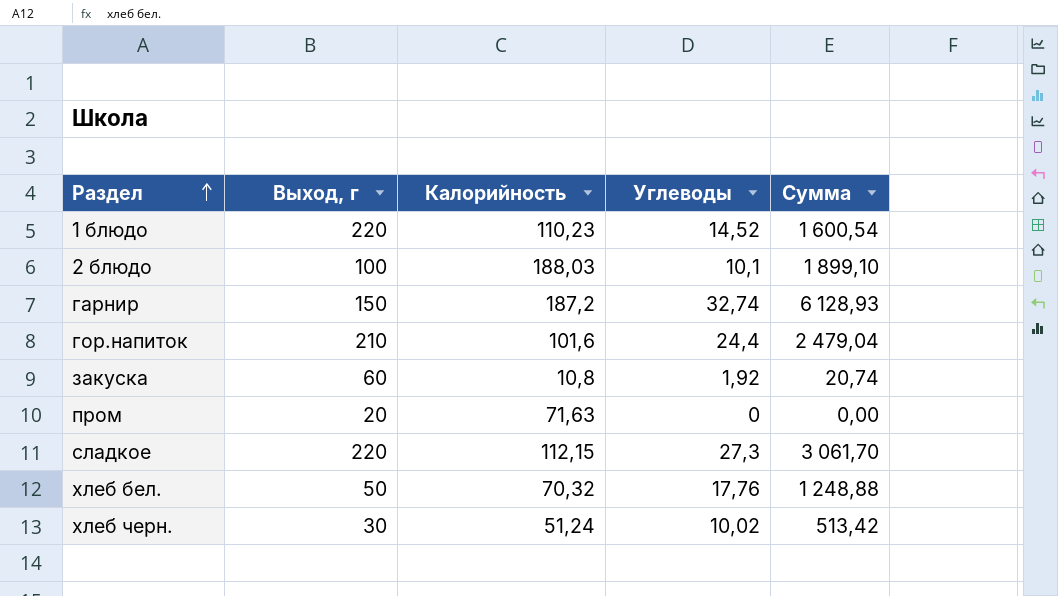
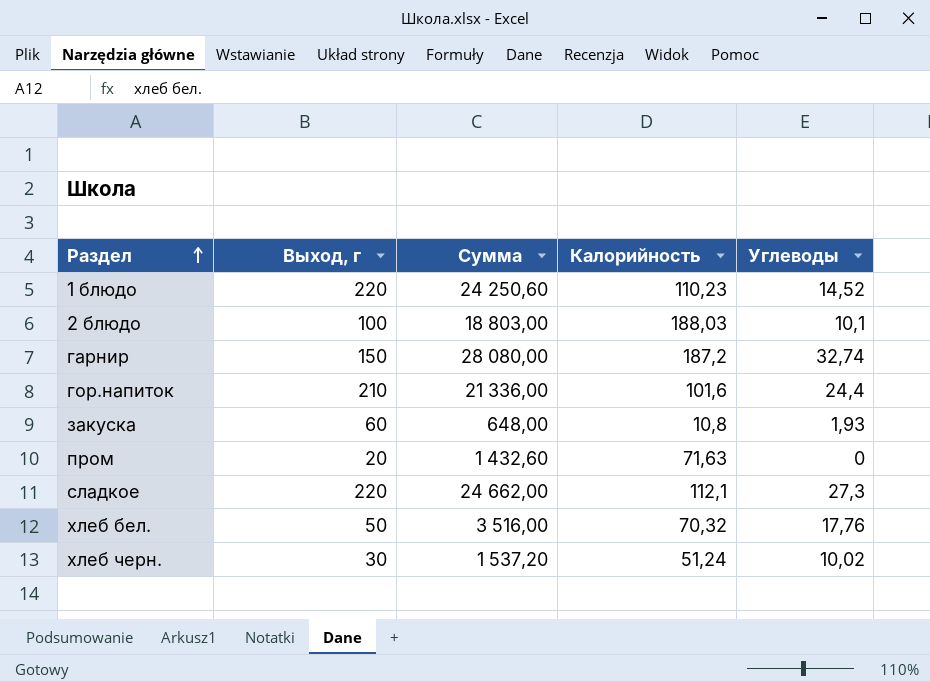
column Сумма | formula: [Калорийность] * [Углеводы] -> [Выход, г] * [Калорийность]
column Сумма | position: 5 -> 3
закуска | Углеводы: 1,92 -> 1,93
сладкое | Калорийность: 112,15 -> 112,1

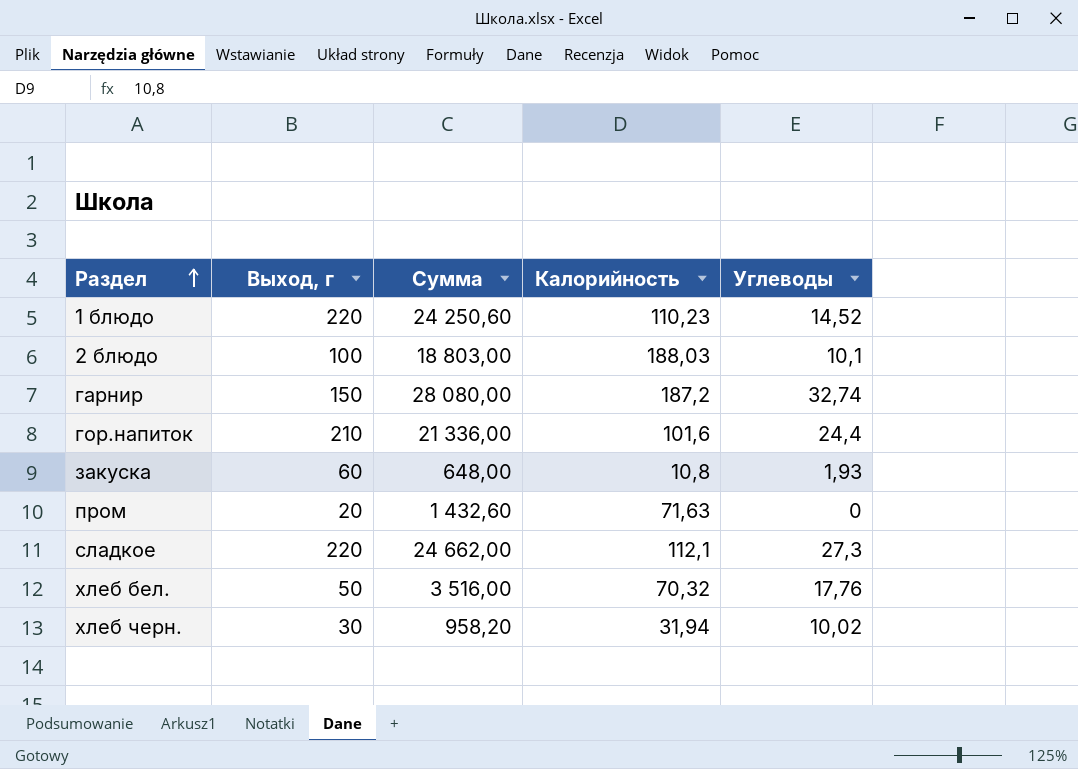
хлеб черн. | Сумма: 1 537,20 -> 958,20
хлеб черн. | Калорийность: 51,24 -> 31,94

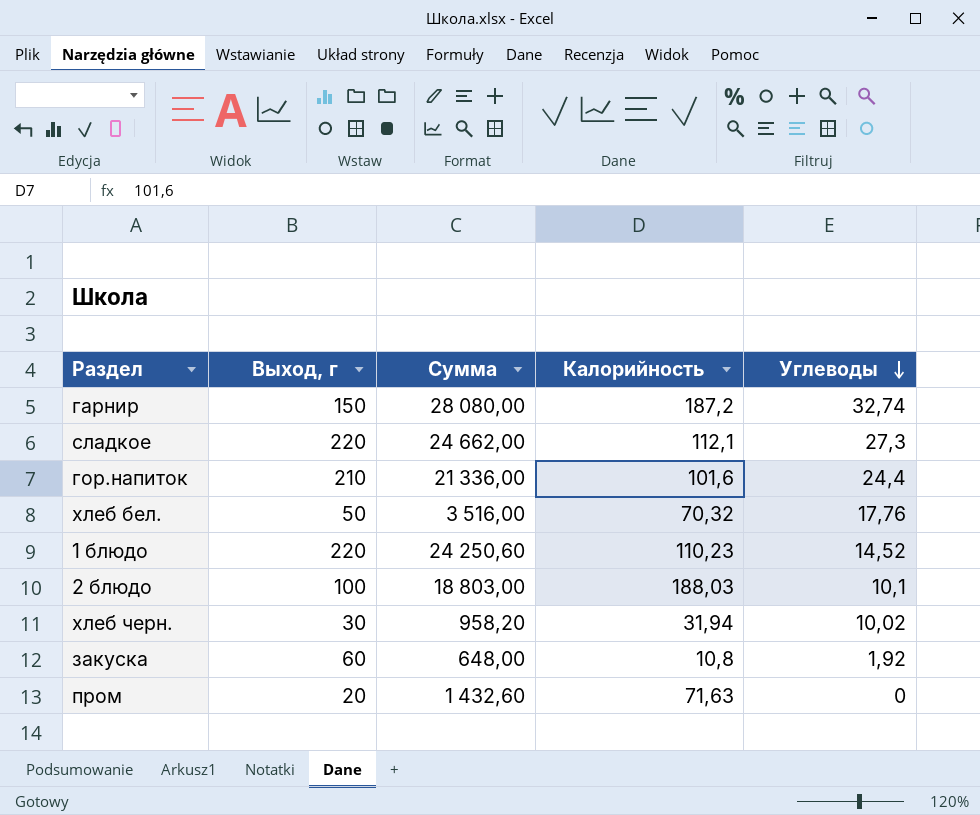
row order: Раздел ascending -> Углеводы descending
закуска | Углеводы: 1,93 -> 1,92

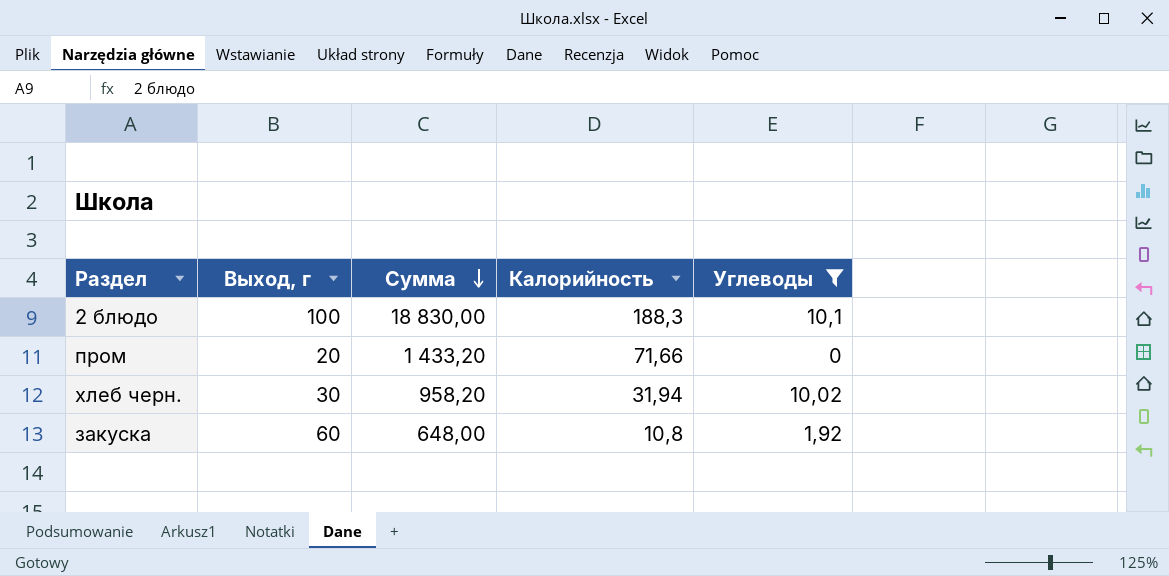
filter: none -> Углеводы <= 10,1
row order: Углеводы descending -> Сумма descending
2 блюдо | Сумма: 18 803,00 -> 18 830,00
2 блюдо | Калорийность: 188,03 -> 188,3
пром | Сумма: 1 432,60 -> 1 433,20
пром | Калорийность: 71,63 -> 71,66

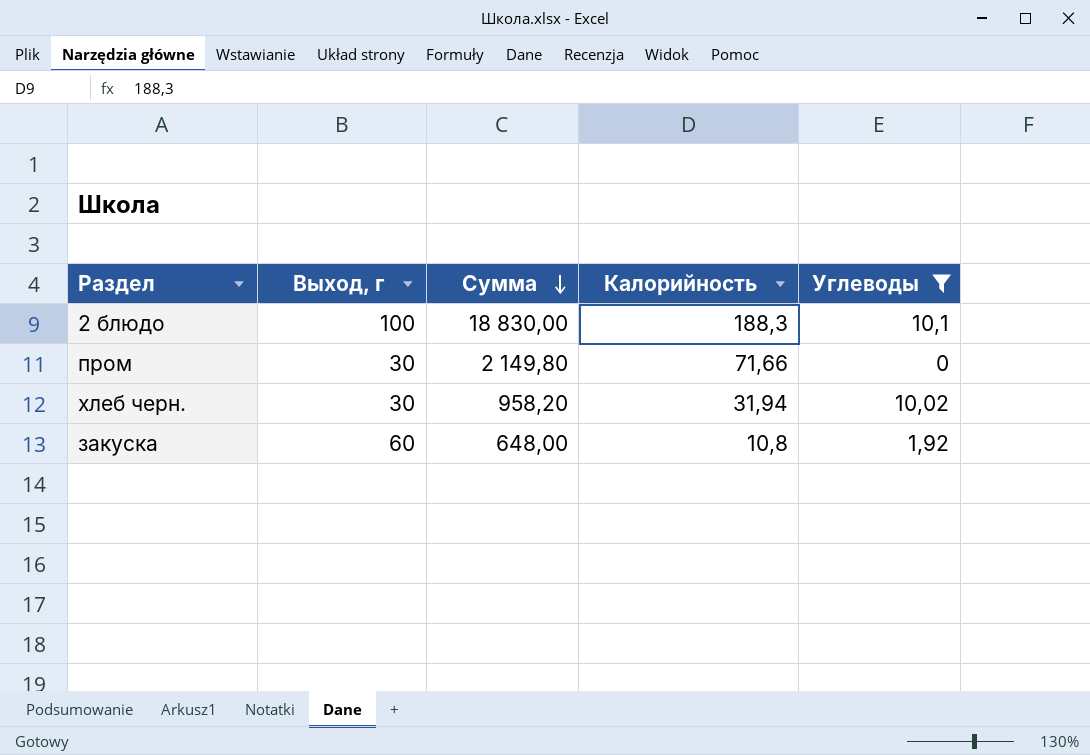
пром | Выход, г: 20 -> 30
пром | Сумма: 1 433,20 -> 2 149,80

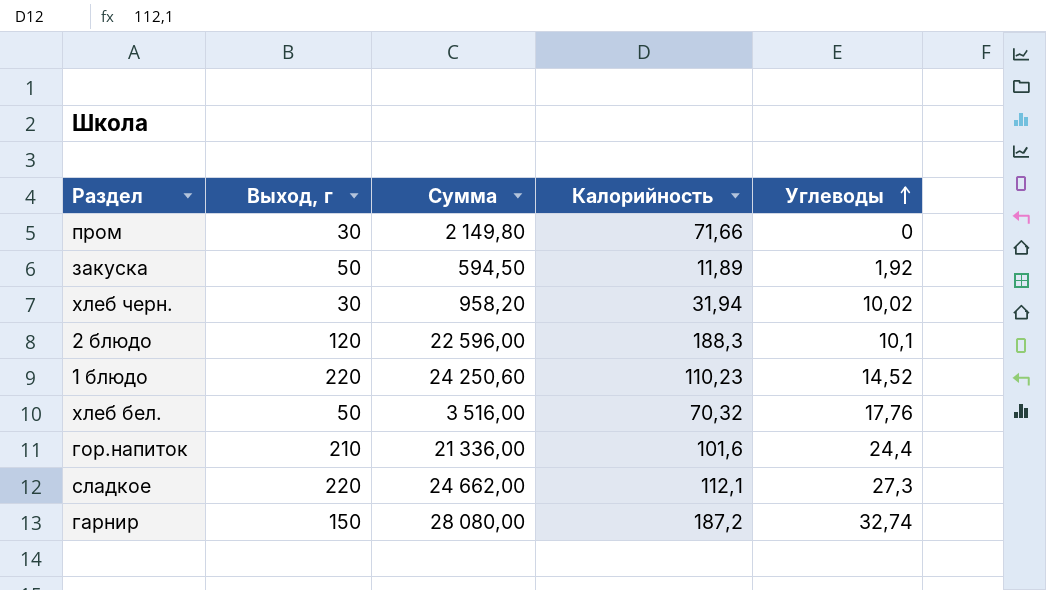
filter: Углеводы <= 10,1 -> none
row order: Сумма descending -> Углеводы ascending
закуска | Выход, г: 60 -> 50
закуска | Сумма: 648,00 -> 594,50
закуска | Калорийность: 10,8 -> 11,89
2 блюдо | Выход, г: 100 -> 120
2 блюдо | Сумма: 18 830,00 -> 22 596,00

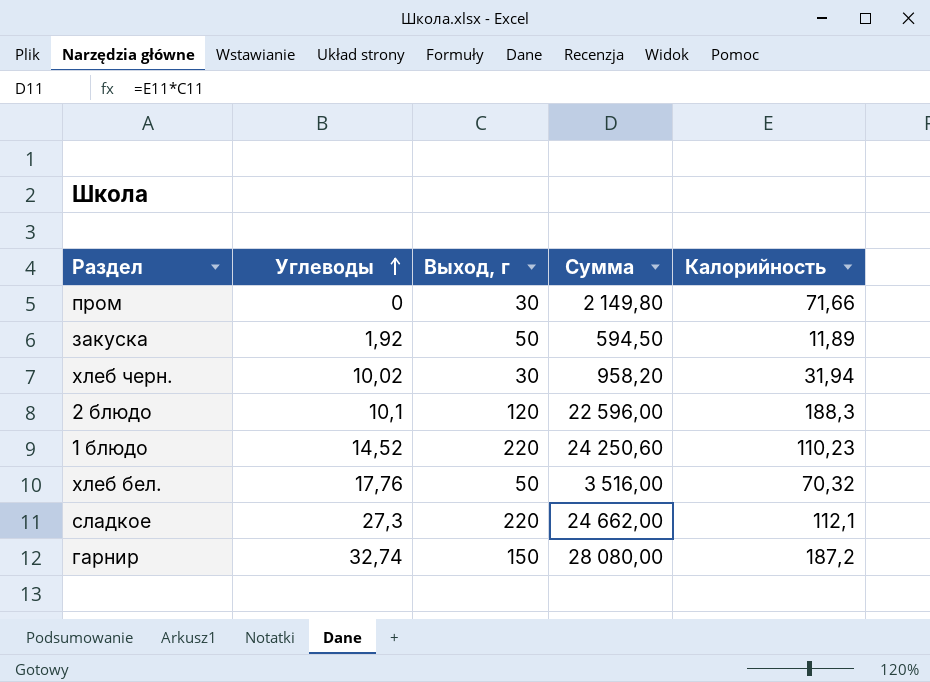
column Углеводы | position: 5 -> 2
row гор.напиток: 210 | 21 336,00 | 101,6 | 24,4 -> none

